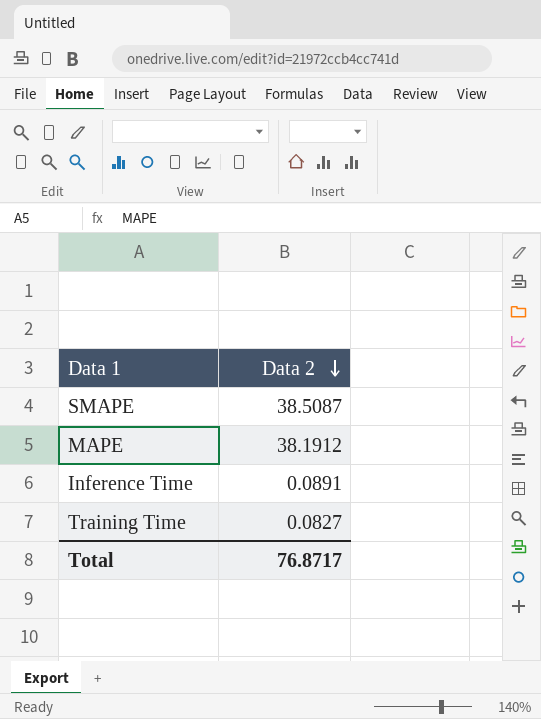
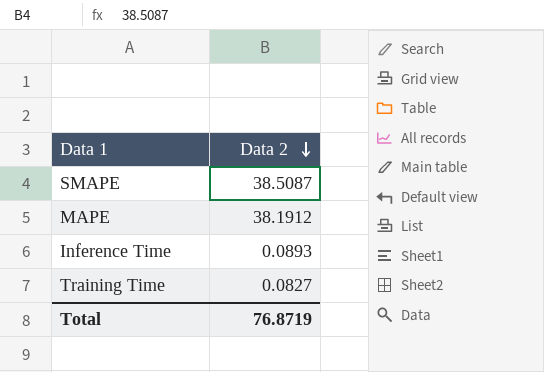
Inference Time | Data 2: 0.0891 -> 0.0893
Total | Data 2: 76.8717 -> 76.8719

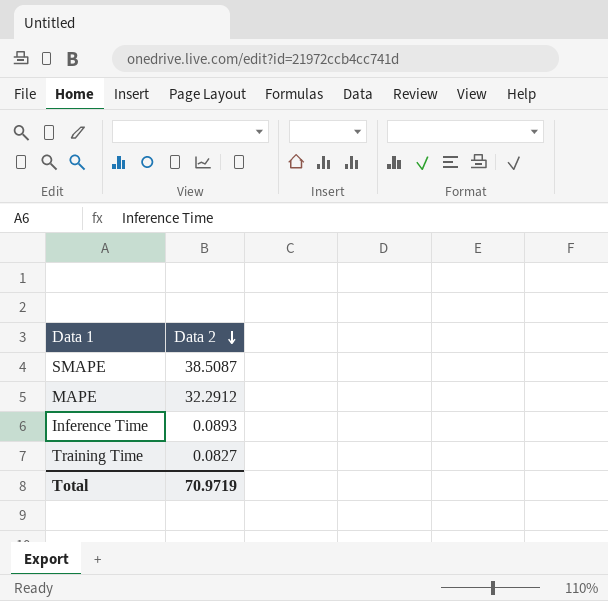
MAPE | Data 2: 38.1912 -> 32.2912
Total | Data 2: 76.8719 -> 70.9719

